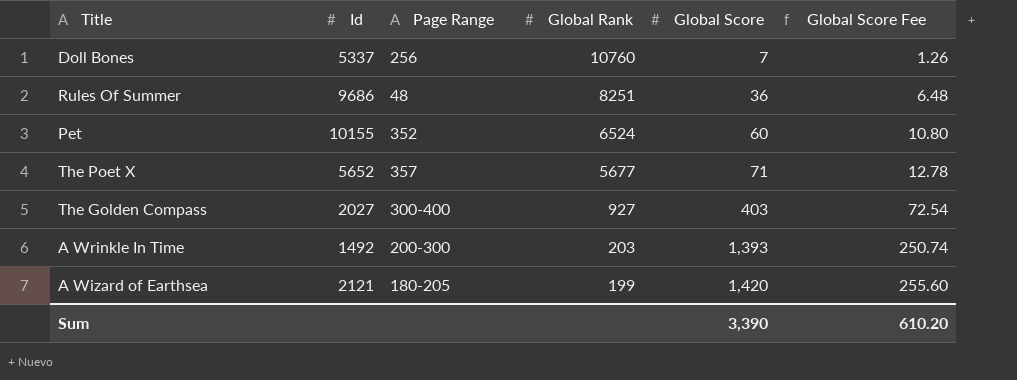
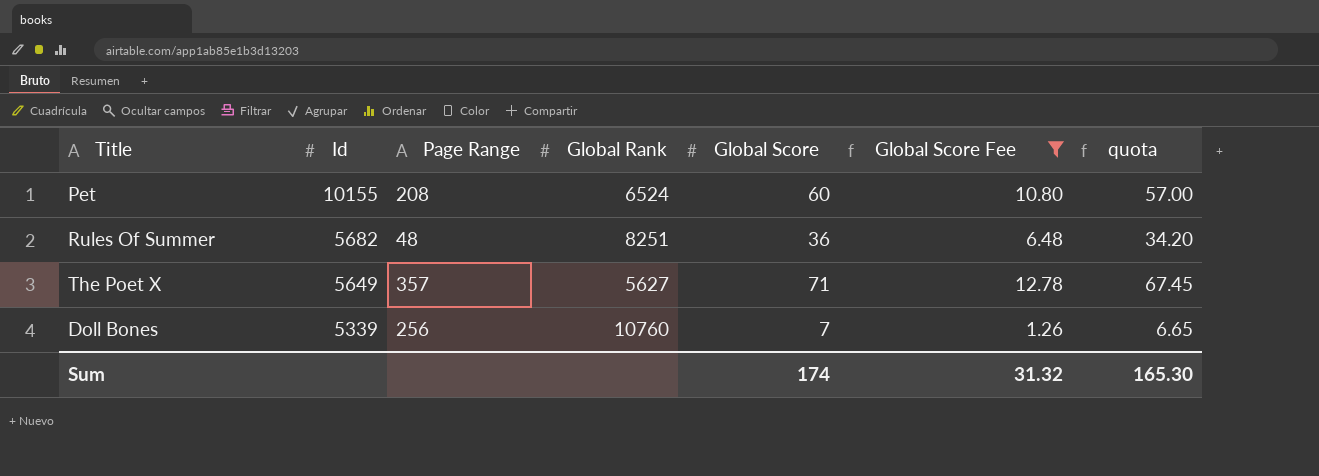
filter: none -> Global Score Fee <= 12.78
row order: Global Rank descending -> Id descending
column quota | formula: none -> [Global Score] * 0.95
Pet | Page Range: 352 -> 208
Rules Of Summer | Id: 9686 -> 5682
The Poet X | Id: 5652 -> 5649
The Poet X | Global Rank: 5677 -> 5627
Doll Bones | Id: 5337 -> 5339
Sum | Global Score: 3,390 -> 174
Sum | Global Score Fee: 610.20 -> 31.32

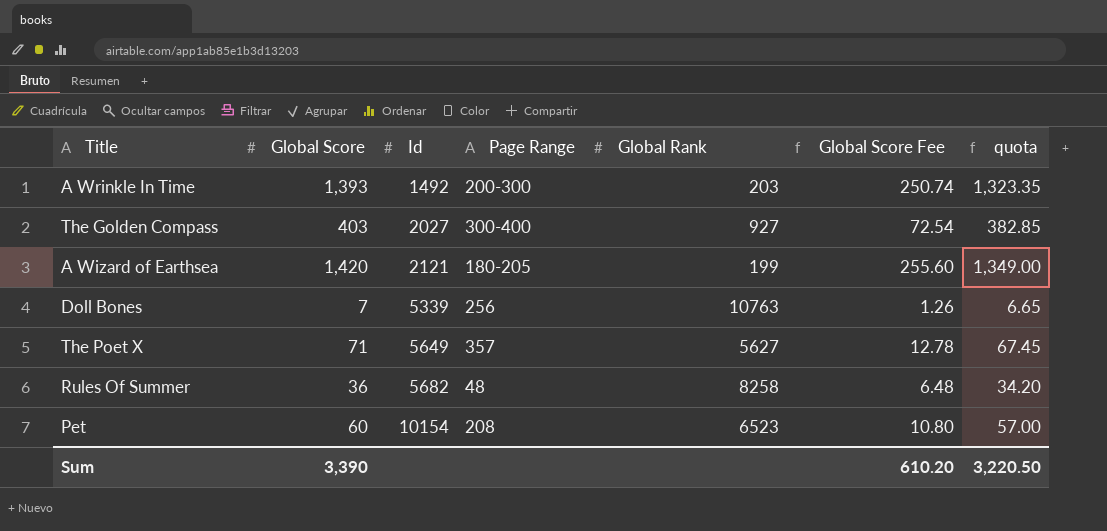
filter: Global Score Fee <= 12.78 -> none
row order: Id descending -> Id ascending
column Global Score | position: 5 -> 2
Doll Bones | Global Rank: 10760 -> 10763
Rules Of Summer | Global Rank: 8251 -> 8258
Pet | Id: 10155 -> 10154
Pet | Global Rank: 6524 -> 6523
Sum | Global Score: 174 -> 3,390
Sum | Global Score Fee: 31.32 -> 610.20
Sum | quota: 165.30 -> 3,220.50

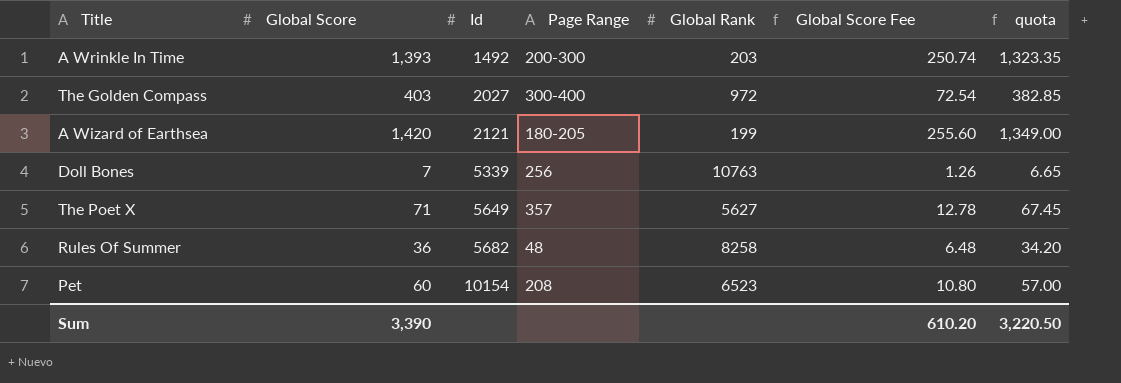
The Golden Compass | Global Rank: 927 -> 972

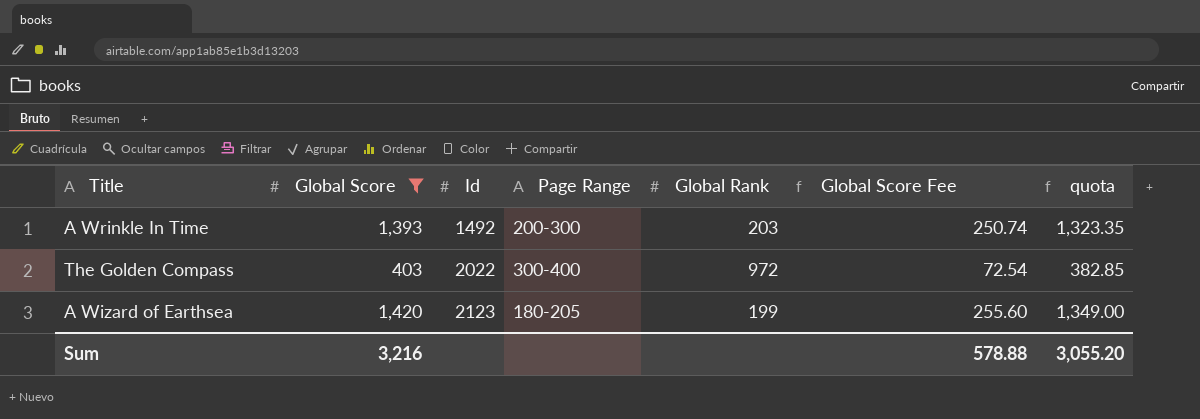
filter: none -> Global Score >= 403
The Golden Compass | Id: 2027 -> 2022
A Wizard of Earthsea | Id: 2121 -> 2123
Sum | Global Score: 3,390 -> 3,216
Sum | Global Score Fee: 610.20 -> 578.88
Sum | quota: 3,220.50 -> 3,055.20

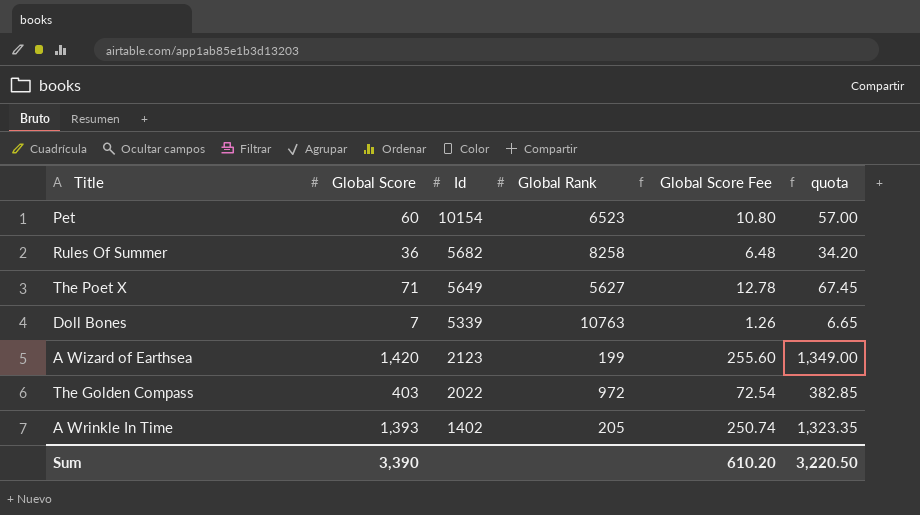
filter: Global Score >= 403 -> none
row order: Id ascending -> Id descending
column Page Range | position: 4 -> none
A Wrinkle In Time | Id: 1492 -> 1402
A Wrinkle In Time | Global Rank: 203 -> 205
Sum | Global Score: 3,216 -> 3,390
Sum | Global Score Fee: 578.88 -> 610.20
Sum | quota: 3,055.20 -> 3,220.50

